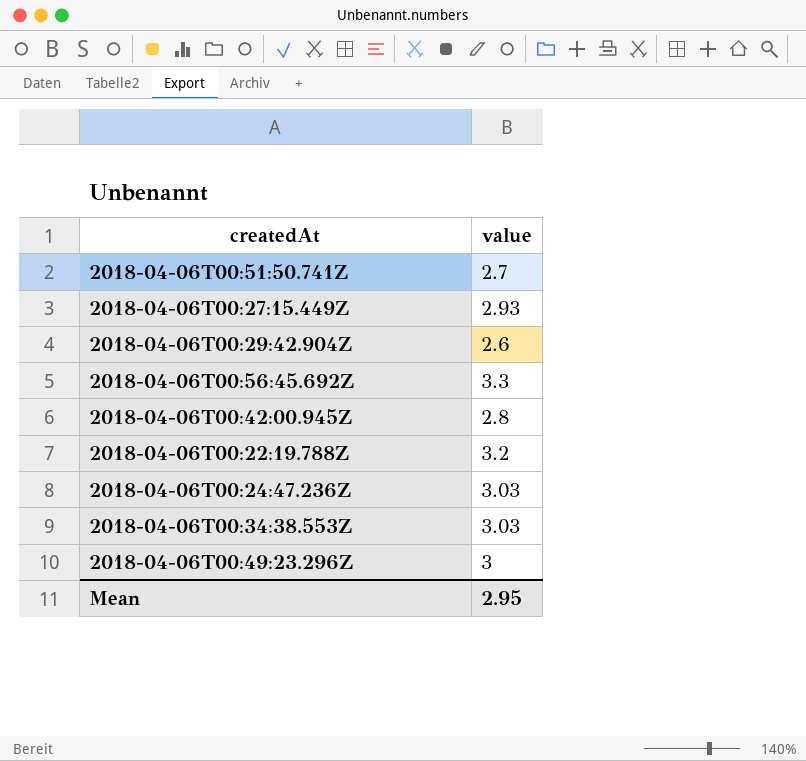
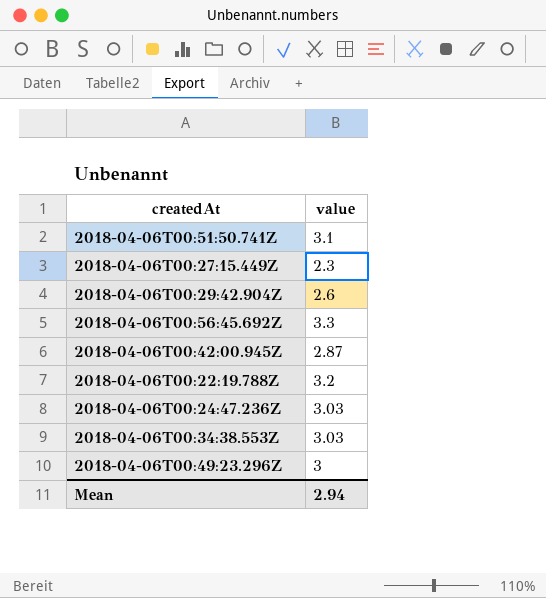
2018-04-06T00:51:50.741Z | value: 2.7 -> 3.1
2018-04-06T00:27:15.449Z | value: 2.93 -> 2.3
2018-04-06T00:42:00.945Z | value: 2.8 -> 2.87
Mean | value: 2.95 -> 2.94

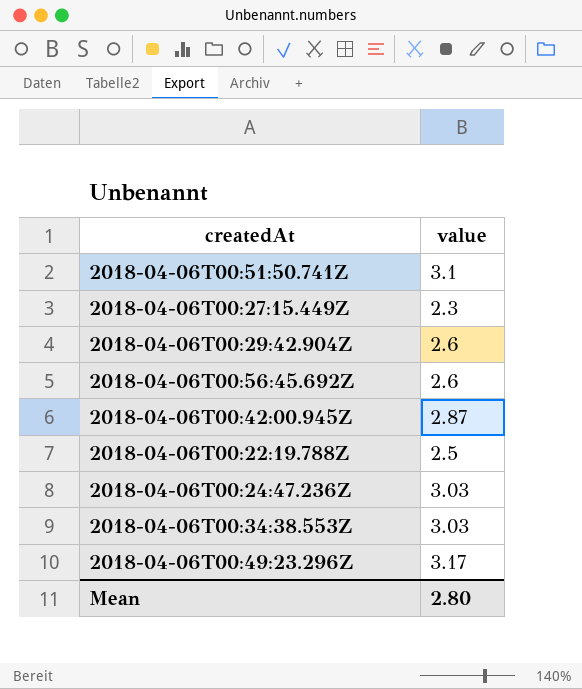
2018-04-06T00:56:45.692Z | value: 3.3 -> 2.6
2018-04-06T00:22:19.788Z | value: 3.2 -> 2.5
2018-04-06T00:49:23.296Z | value: 3 -> 3.17
Mean | value: 2.94 -> 2.80

